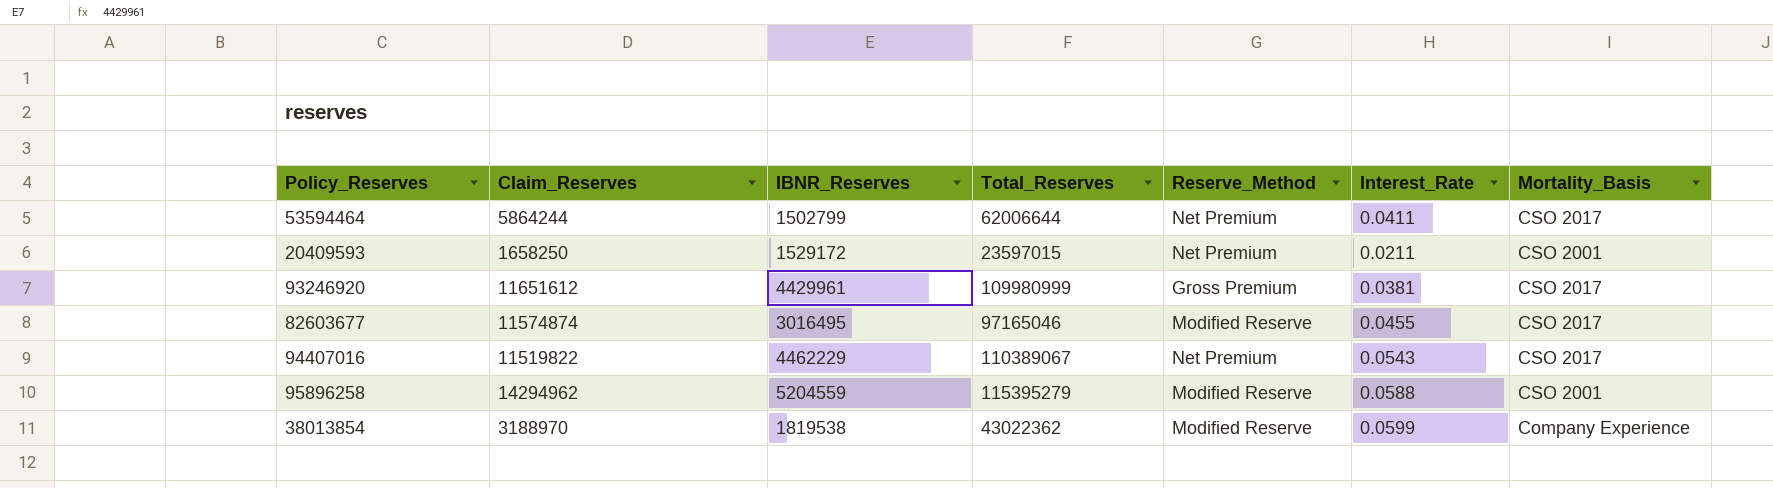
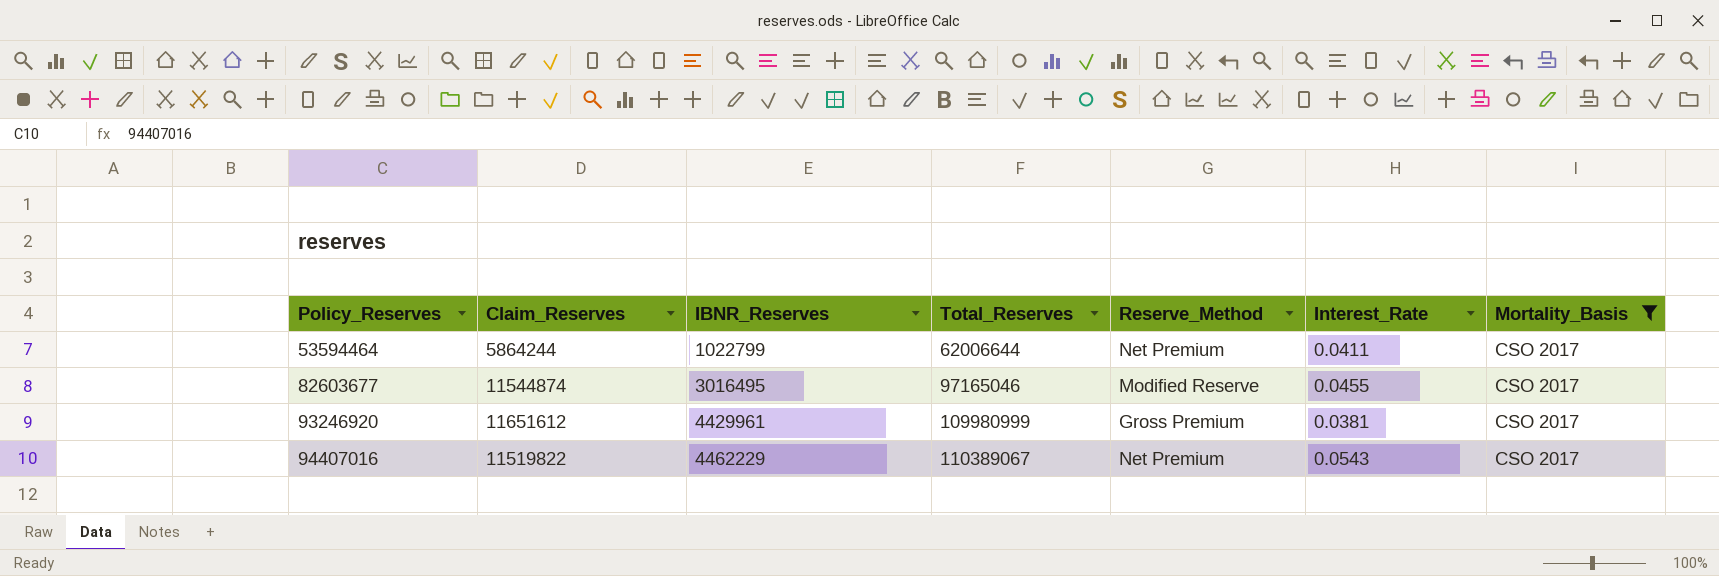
filter: none -> Mortality_Basis = CSO 2017
row order: none -> Policy_Reserves ascending
53594464 | IBNR_Reserves: 1502799 -> 1022799
82603677 | Claim_Reserves: 11574874 -> 11544874

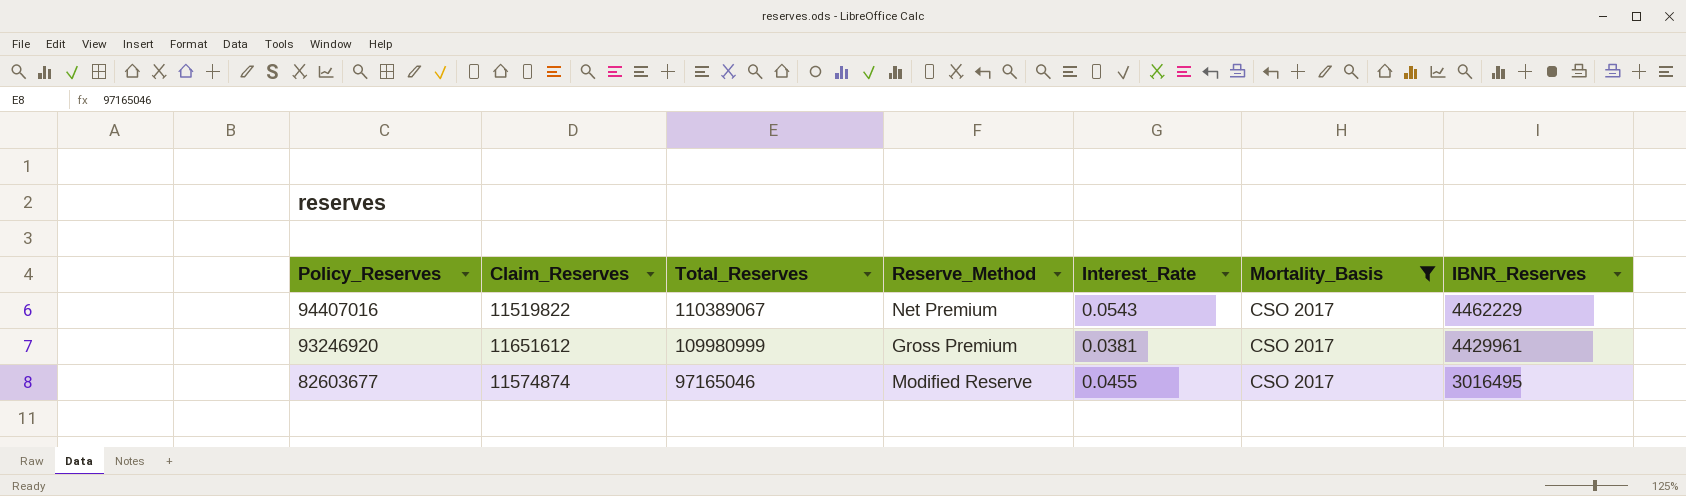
row order: Policy_Reserves ascending -> Policy_Reserves descending
column IBNR_Reserves | position: 3 -> 7
row 53594464: 5864244 | 1022799 | 62006644 | Net Premium | 0.0411 | CSO 2017 -> none
82603677 | Claim_Reserves: 11544874 -> 11574874

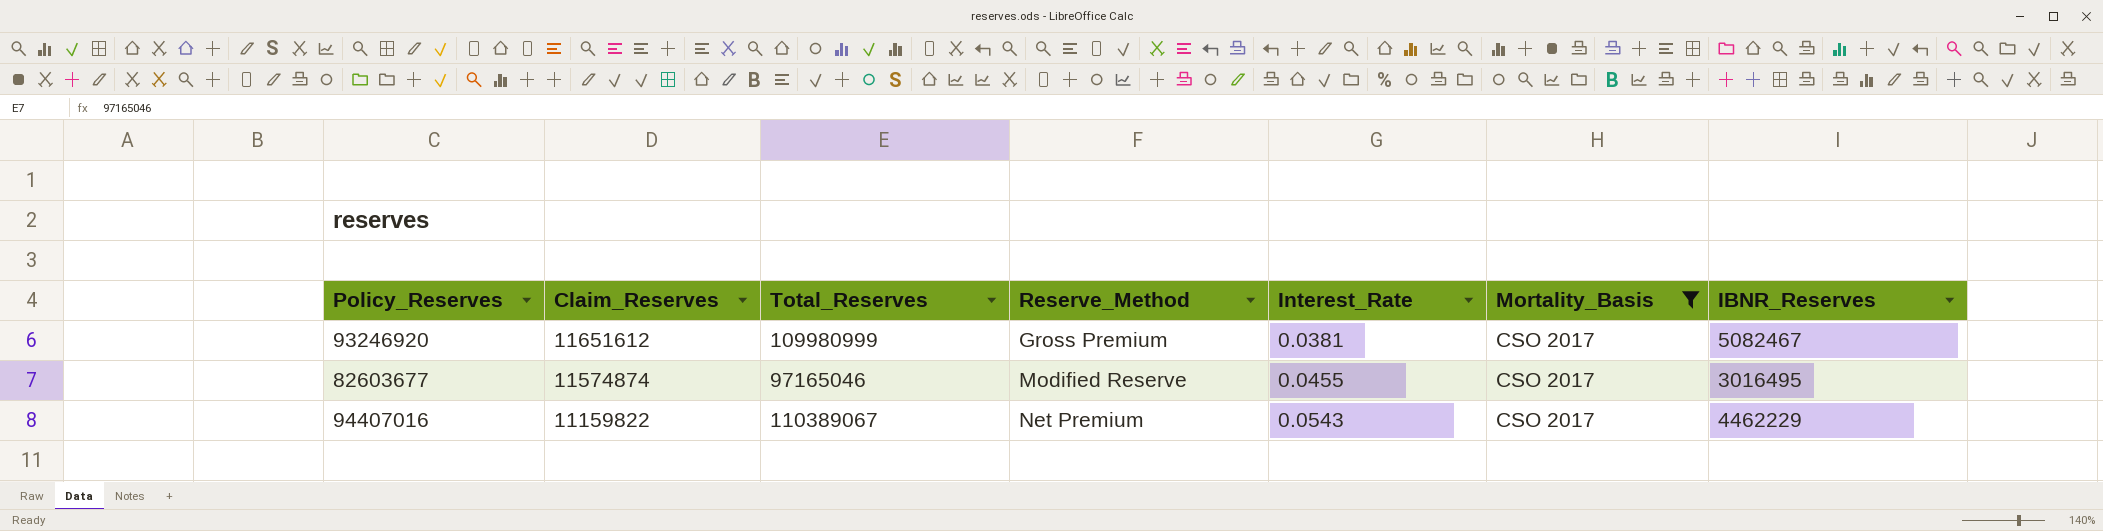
row order: Policy_Reserves descending -> Claim_Reserves descending
93246920 | IBNR_Reserves: 4429961 -> 5082467
94407016 | Claim_Reserves: 11519822 -> 11159822

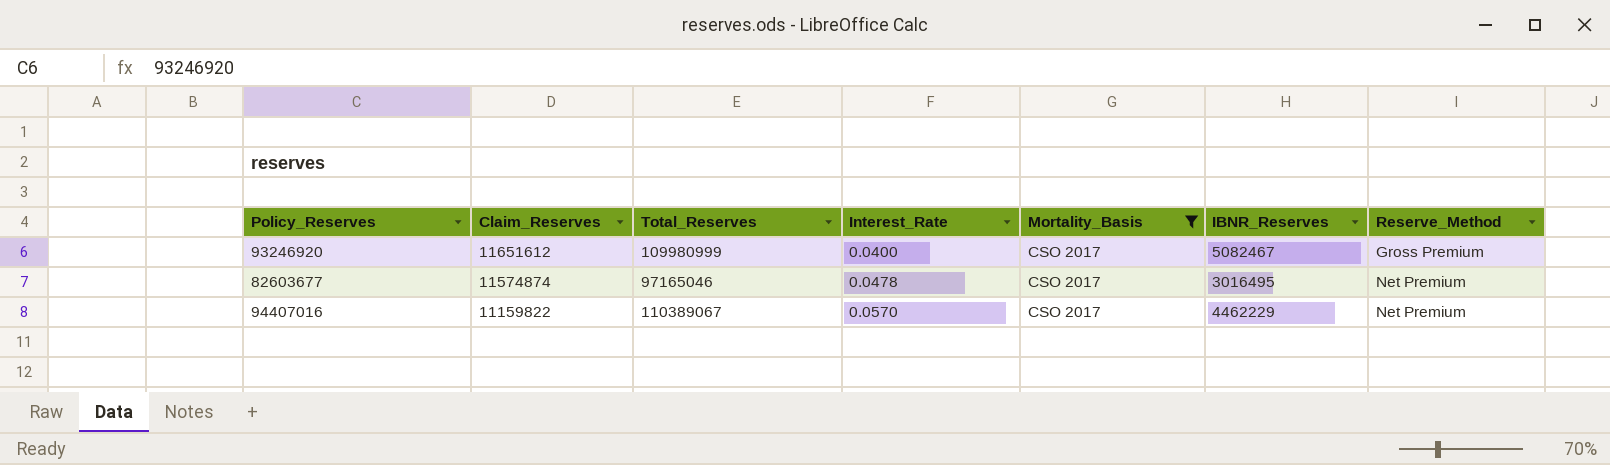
column Reserve_Method | position: 4 -> 7
93246920 | Interest_Rate: 0.0381 -> 0.0400
82603677 | Interest_Rate: 0.0455 -> 0.0478
82603677 | Reserve_Method: Modified Reserve -> Net Premium
94407016 | Interest_Rate: 0.0543 -> 0.0570

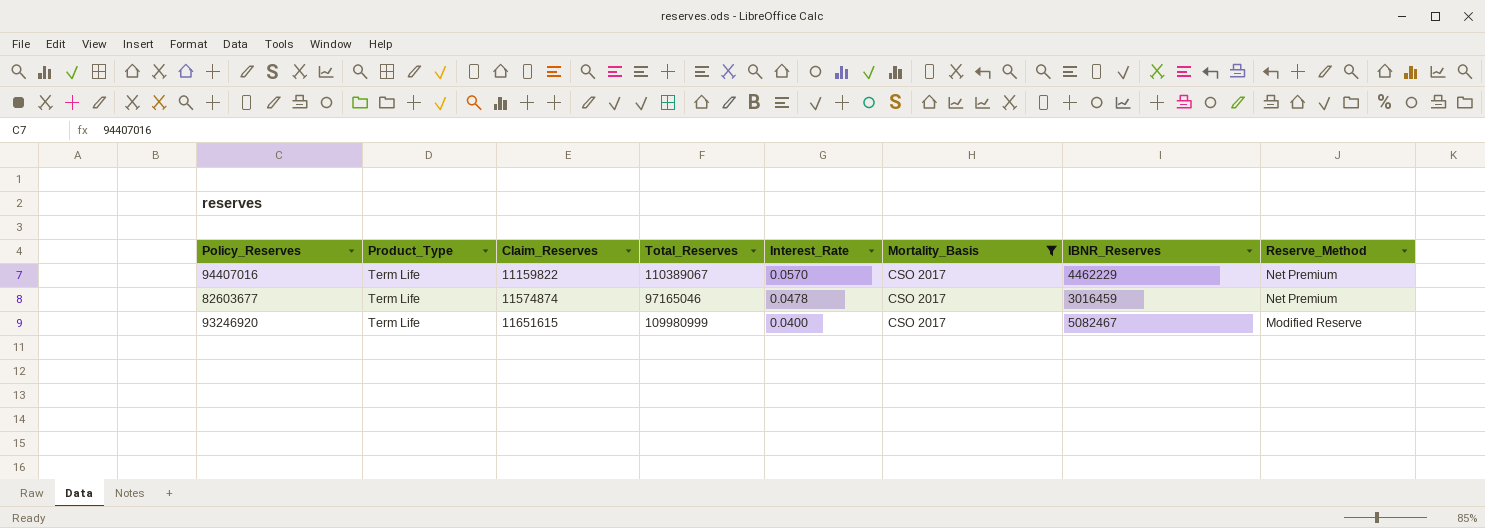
row order: Claim_Reserves descending -> Claim_Reserves ascending
column Product_Type | position: none -> 2
82603677 | IBNR_Reserves: 3016495 -> 3016459
93246920 | Claim_Reserves: 11651612 -> 11651615
93246920 | Reserve_Method: Gross Premium -> Modified Reserve

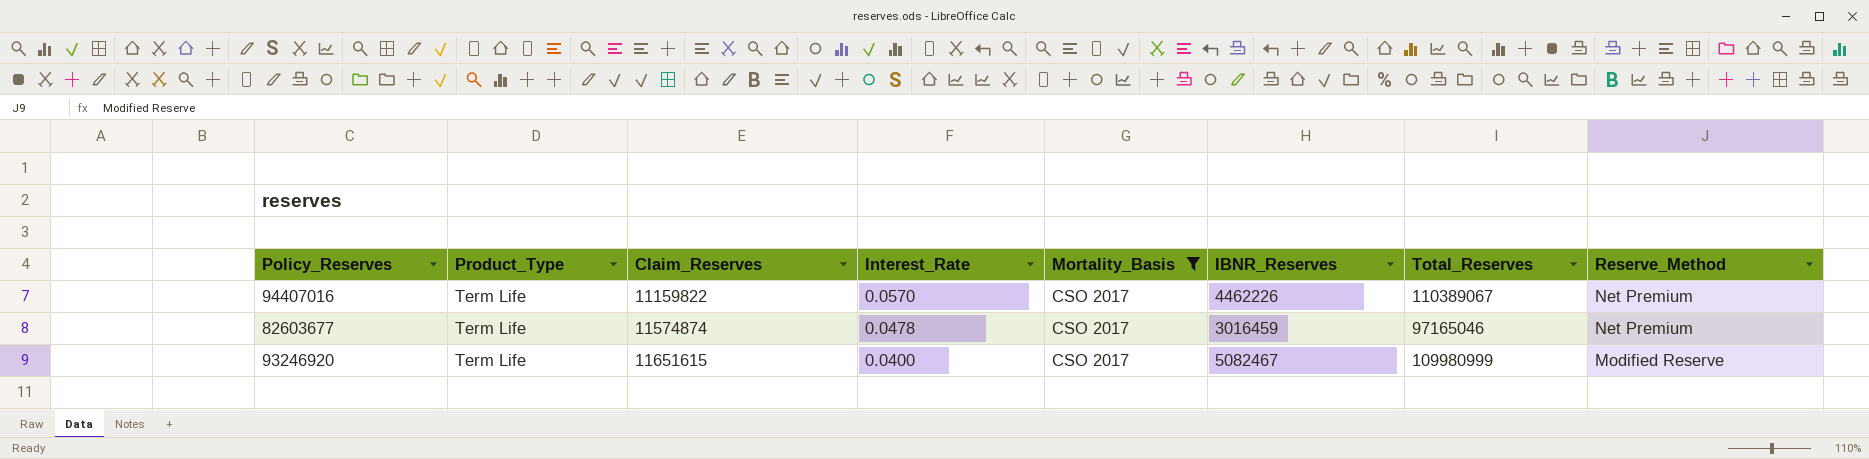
column Total_Reserves | position: 4 -> 7
94407016 | IBNR_Reserves: 4462229 -> 4462226

